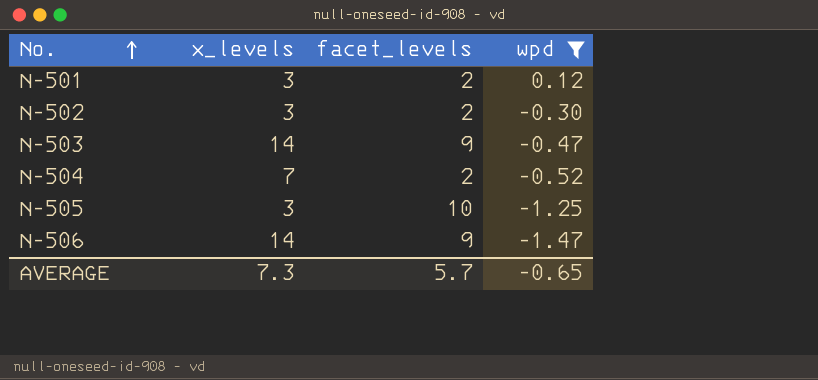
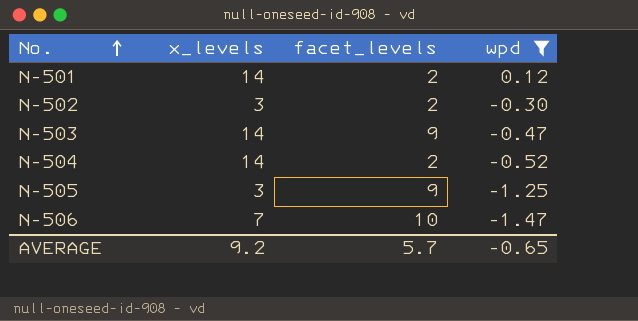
N-501 | x_levels: 3 -> 14
N-504 | x_levels: 7 -> 14
N-505 | facet_levels: 10 -> 9
N-506 | x_levels: 14 -> 7
N-506 | facet_levels: 9 -> 10
AVERAGE | x_levels: 7.3 -> 9.2

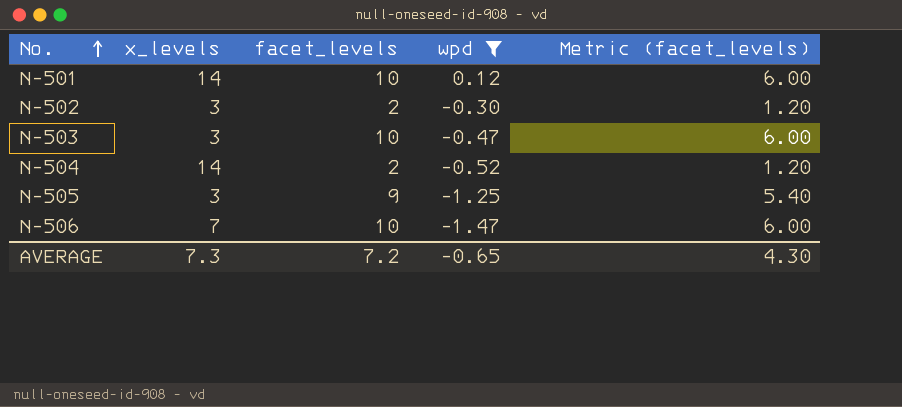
column Metric (facet_levels) | formula: none -> [facet_levels] * 0.6
N-501 | facet_levels: 2 -> 10
N-503 | x_levels: 14 -> 3
N-503 | facet_levels: 9 -> 10
AVERAGE | x_levels: 9.2 -> 7.3
AVERAGE | facet_levels: 5.7 -> 7.2

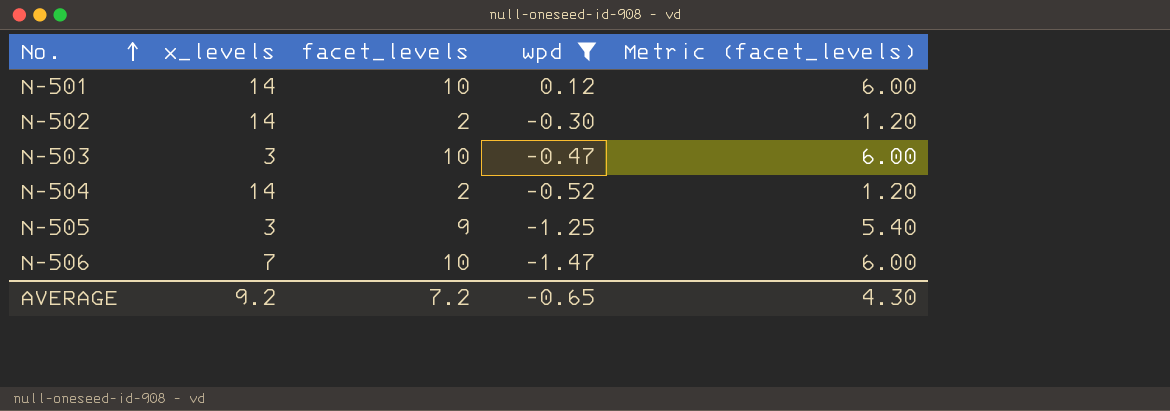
N-502 | x_levels: 3 -> 14
AVERAGE | x_levels: 7.3 -> 9.2

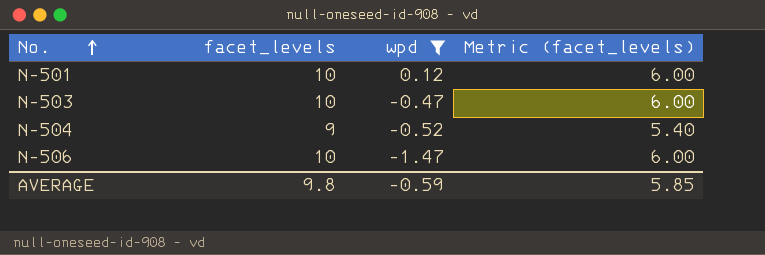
column x_levels | position: 2 -> none
row N-502: 14 | 2 | -0.30 | 1.20 -> none
row N-505: 3 | 9 | -1.25 | 5.40 -> none
N-504 | facet_levels: 2 -> 9
N-504 | Metric (facet_levels): 1.20 -> 5.40
AVERAGE | facet_levels: 7.2 -> 9.8
AVERAGE | wpd: -0.65 -> -0.59
AVERAGE | Metric (facet_levels): 4.30 -> 5.85

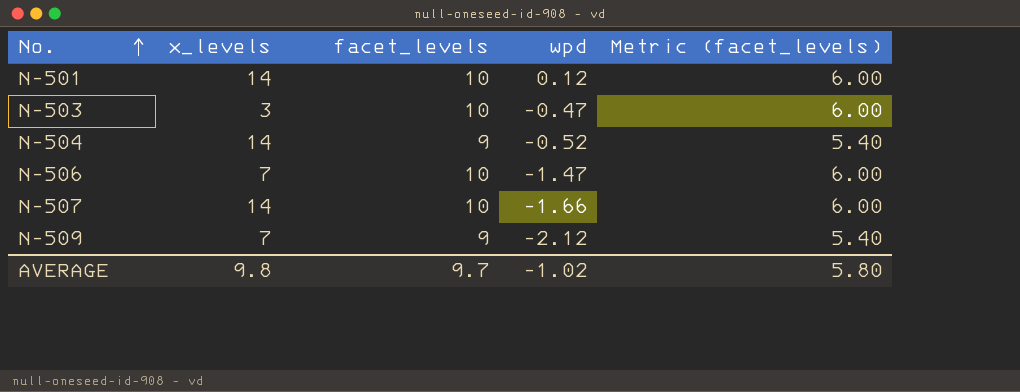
filter: wpd >= -1.47 -> none
column x_levels | position: none -> 2
AVERAGE | facet_levels: 9.8 -> 9.7
AVERAGE | wpd: -0.59 -> -1.02
AVERAGE | Metric (facet_levels): 5.85 -> 5.80

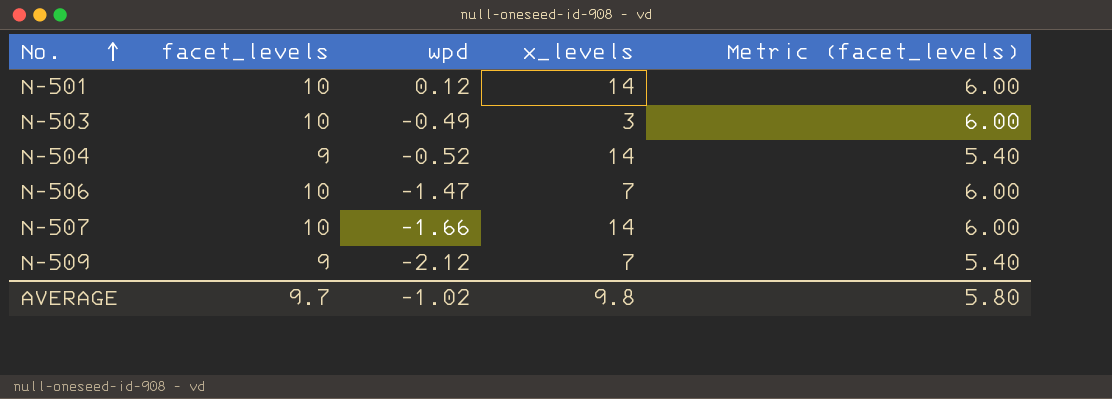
column x_levels | position: 2 -> 4
N-503 | wpd: -0.47 -> -0.49

